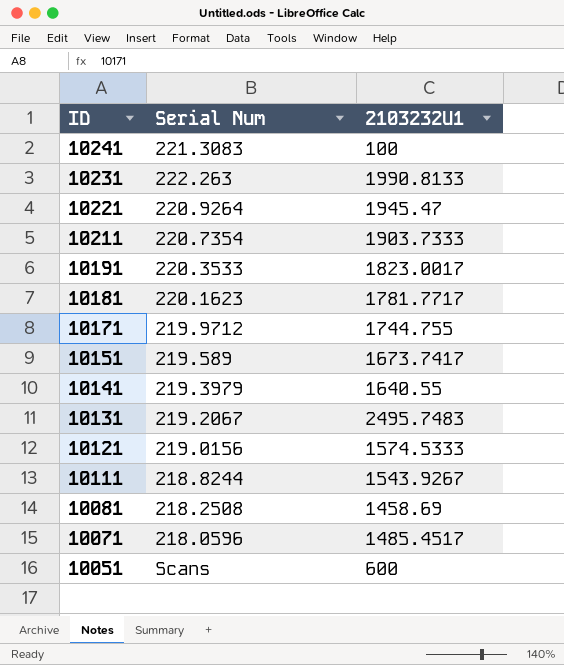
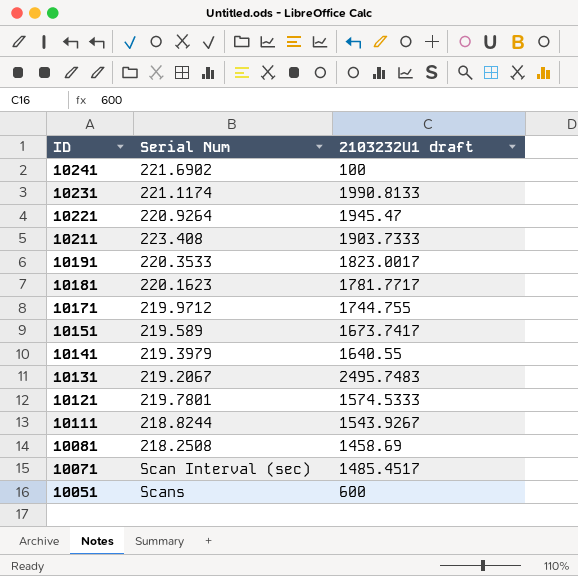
column name: 2103232U1 -> 2103232U1 draft
10241 | Serial Num: 221.3083 -> 221.6902
10231 | Serial Num: 222.263 -> 221.1174
10211 | Serial Num: 220.7354 -> 223.408
10121 | Serial Num: 219.0156 -> 219.7801
10071 | Serial Num: 218.0596 -> Scan Interval (sec)

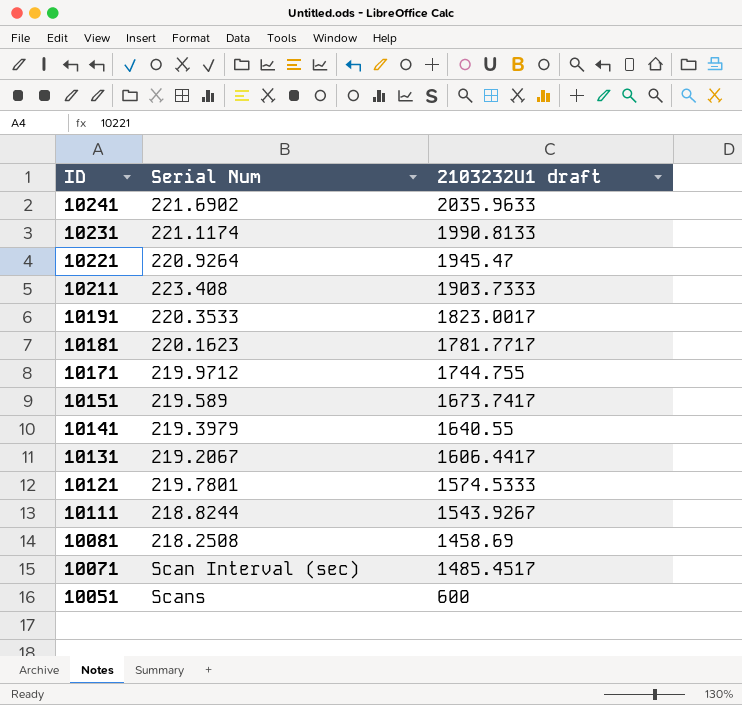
10241 | 2103232U1 draft: 100 -> 2035.9633
10131 | 2103232U1 draft: 2495.7483 -> 1606.4417

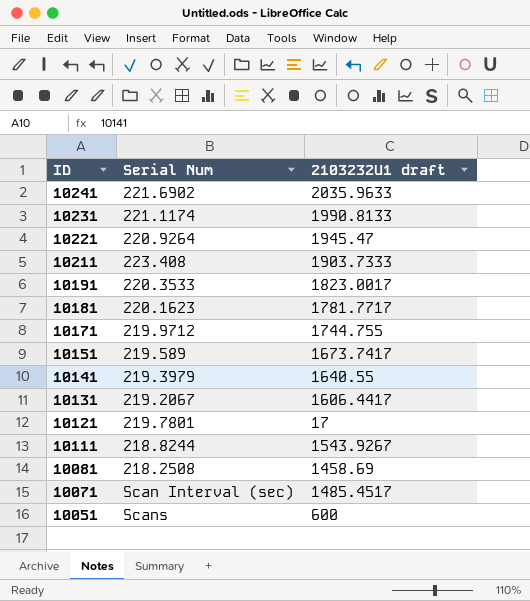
10121 | 2103232U1 draft: 1574.5333 -> 17

